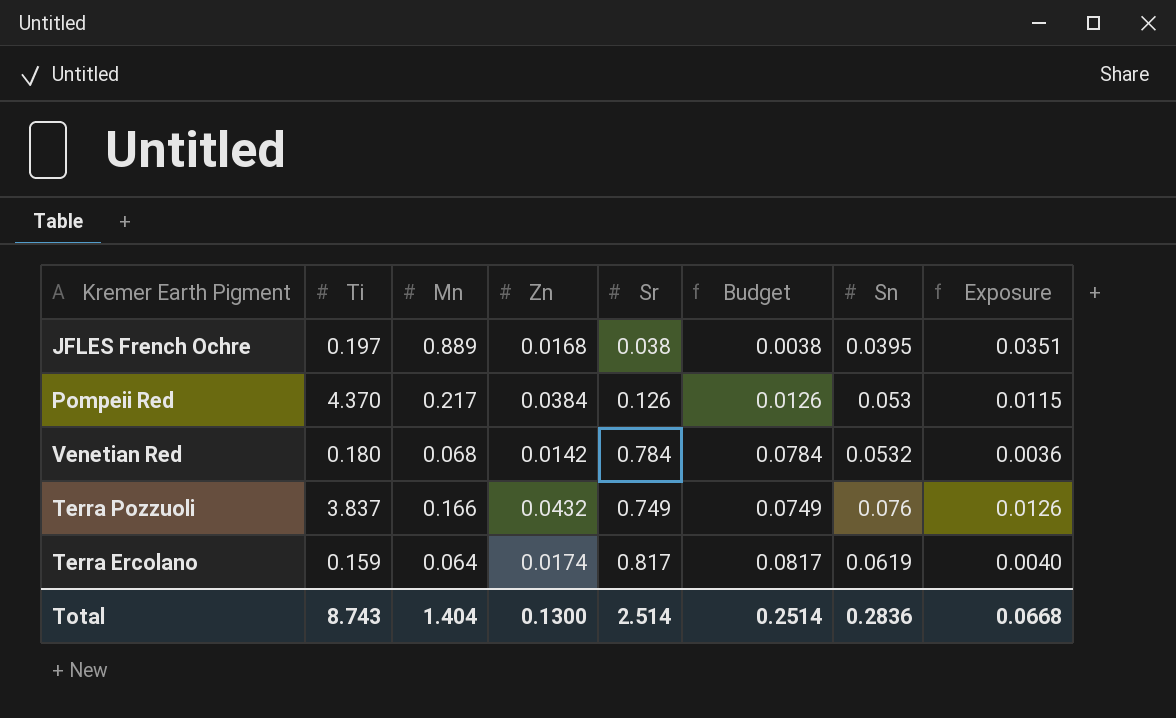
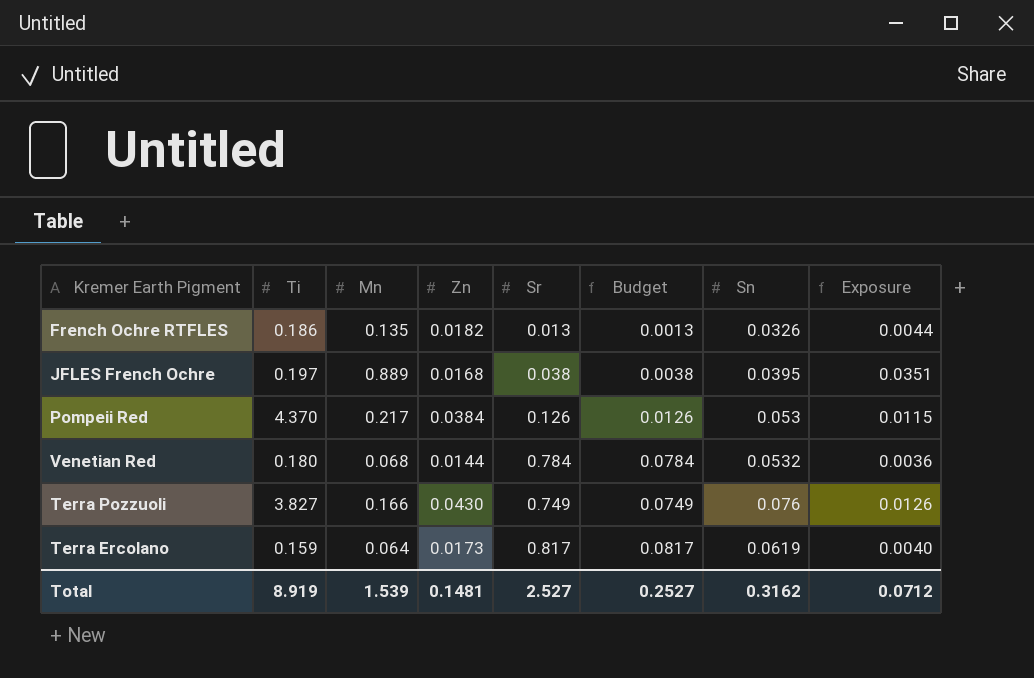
row French Ochre RTFLES: none -> 0.186 | 0.135 | 0.0182 | 0.013 | 0.0013 | 0.0326 | 0.0044
Venetian Red | Zn: 0.0142 -> 0.0144
Terra Pozzuoli | Ti: 3.837 -> 3.827
Terra Pozzuoli | Zn: 0.0432 -> 0.0430
Terra Ercolano | Zn: 0.0174 -> 0.0173
Total | Ti: 8.743 -> 8.919
Total | Mn: 1.404 -> 1.539
Total | Zn: 0.1300 -> 0.1481
Total | Sr: 2.514 -> 2.527
Total | Budget: 0.2514 -> 0.2527
Total | Sn: 0.2836 -> 0.3162
Total | Exposure: 0.0668 -> 0.0712

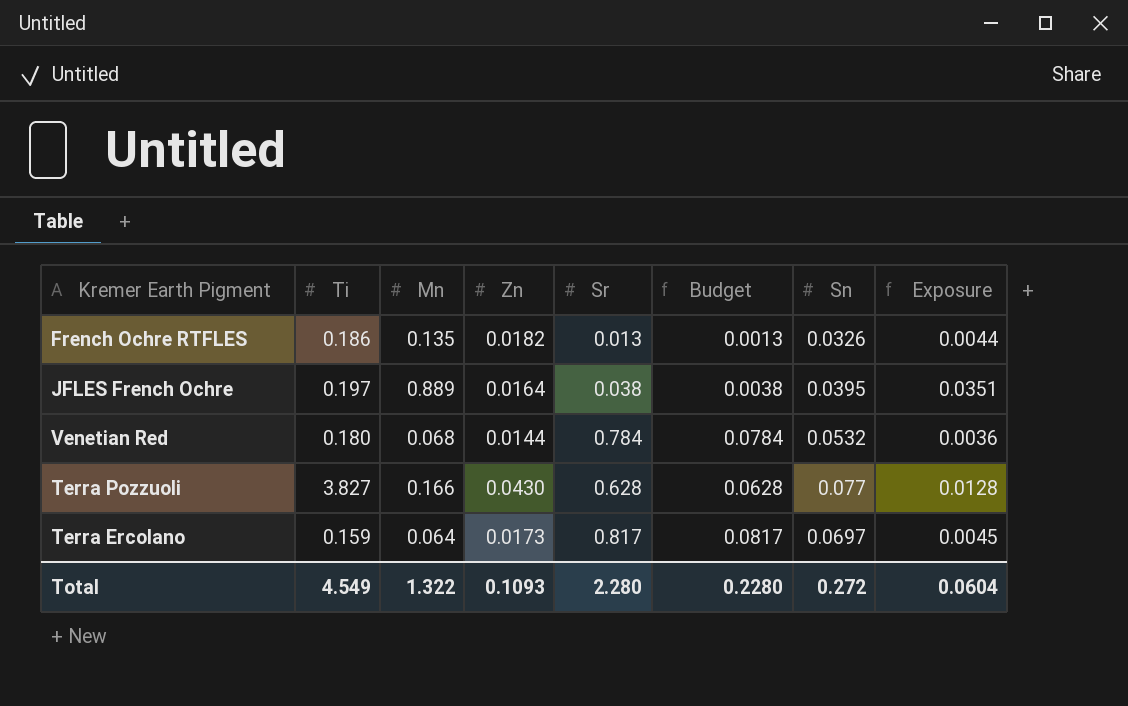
row Pompeii Red: 4.370 | 0.217 | 0.0384 | 0.126 | 0.0126 | 0.053 | 0.0115 -> none
JFLES French Ochre | Zn: 0.0168 -> 0.0164
Terra Pozzuoli | Sr: 0.749 -> 0.628
Terra Pozzuoli | Budget: 0.0749 -> 0.0628
Terra Pozzuoli | Sn: 0.076 -> 0.077
Terra Pozzuoli | Exposure: 0.0126 -> 0.0128
Terra Ercolano | Sn: 0.0619 -> 0.0697
Terra Ercolano | Exposure: 0.0040 -> 0.0045
Total | Ti: 8.919 -> 4.549
Total | Mn: 1.539 -> 1.322
Total | Zn: 0.1481 -> 0.1093
Total | Sr: 2.527 -> 2.280
Total | Budget: 0.2527 -> 0.2280
Total | Sn: 0.3162 -> 0.272
Total | Exposure: 0.0712 -> 0.0604

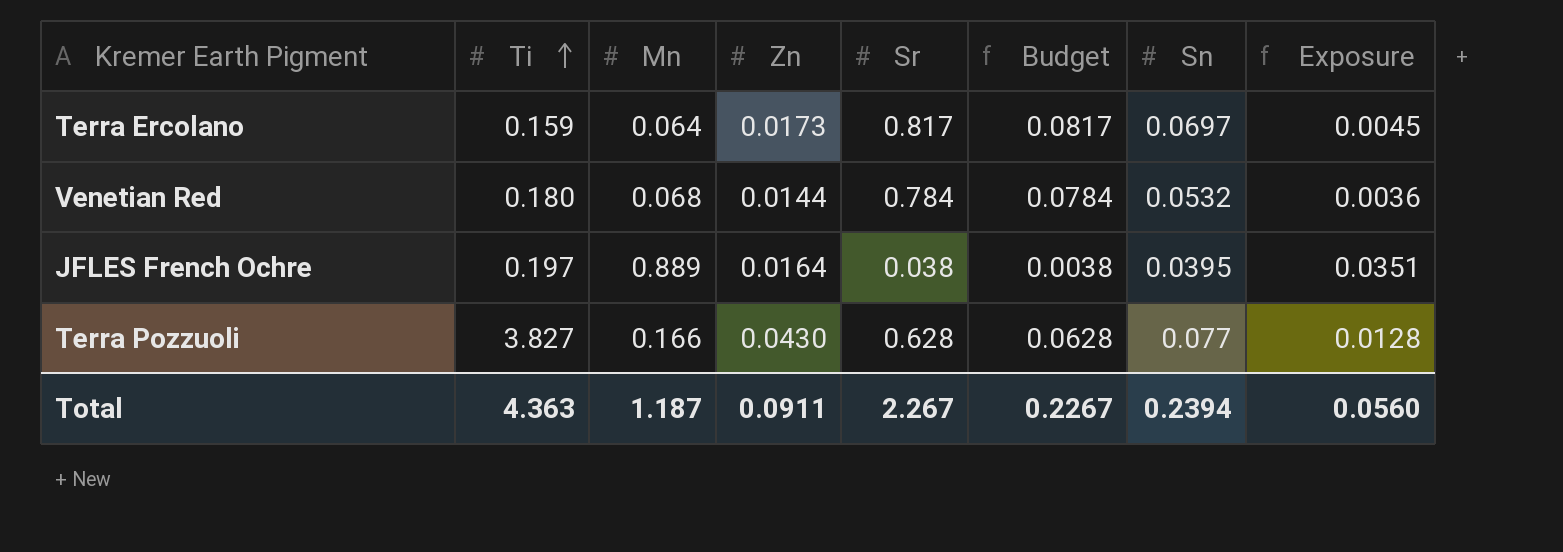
row order: none -> Ti ascending
row French Ochre RTFLES: 0.186 | 0.135 | 0.0182 | 0.013 | 0.0013 | 0.0326 | 0.0044 -> none
Total | Ti: 4.549 -> 4.363
Total | Mn: 1.322 -> 1.187
Total | Zn: 0.1093 -> 0.0911
Total | Sr: 2.280 -> 2.267
Total | Budget: 0.2280 -> 0.2267
Total | Sn: 0.272 -> 0.2394
Total | Exposure: 0.0604 -> 0.0560

